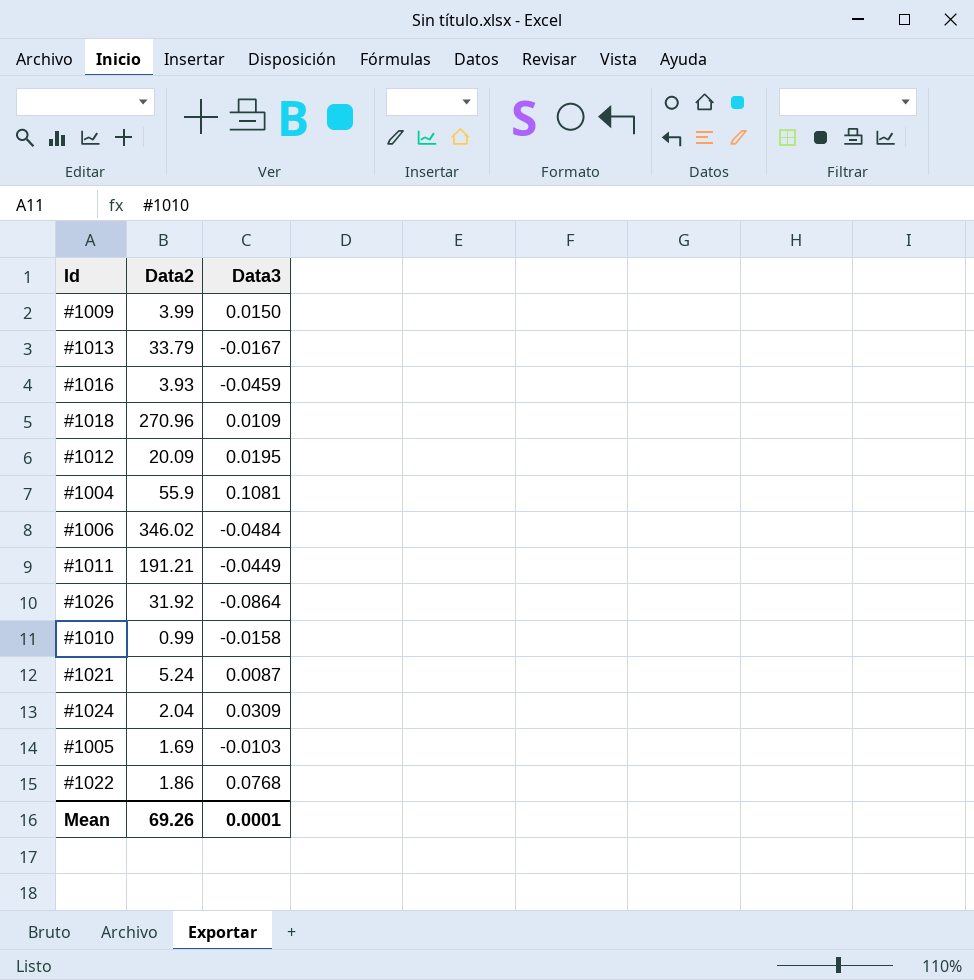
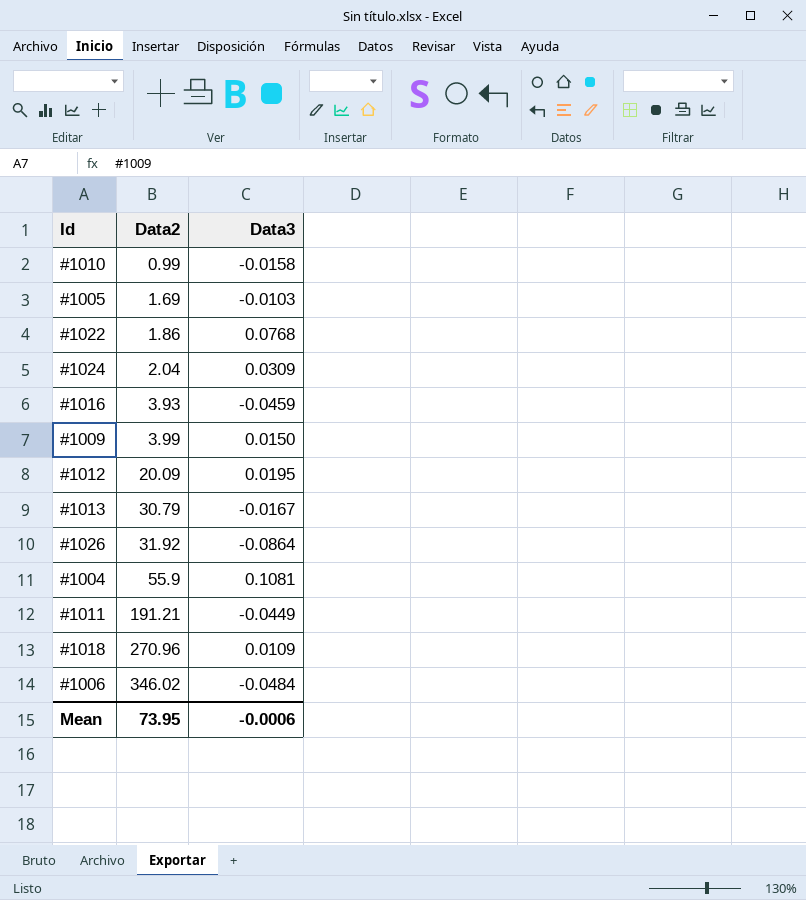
row order: none -> Data2 ascending
row #1021: 5.24 | 0.0087 -> none
#1013 | Data2: 33.79 -> 30.79
Mean | Data2: 69.26 -> 73.95
Mean | Data3: 0.0001 -> -0.0006

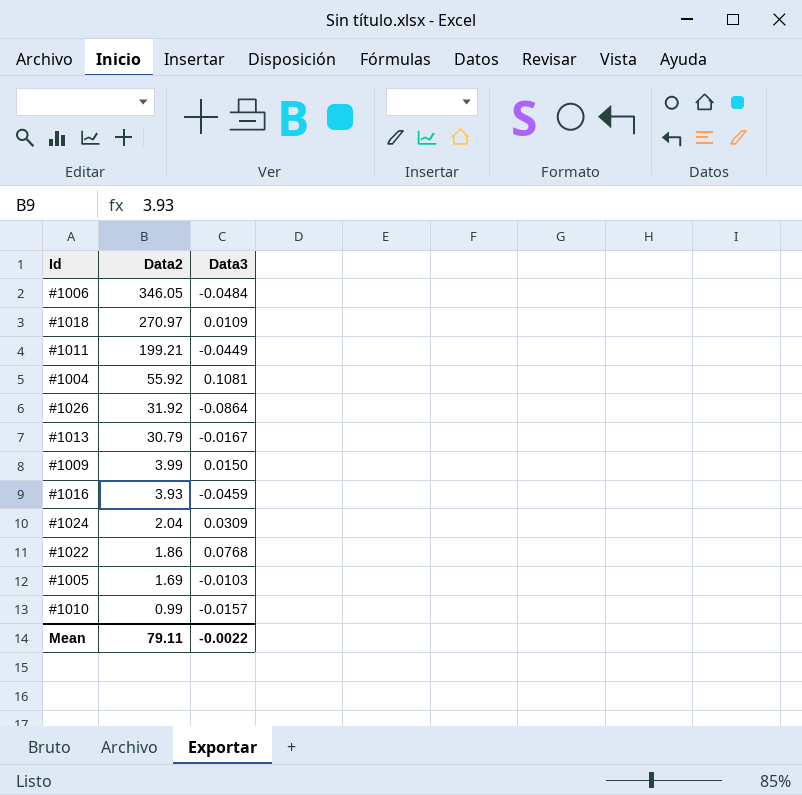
row order: Data2 ascending -> Data2 descending
row #1012: 20.09 | 0.0195 -> none
#1006 | Data2: 346.02 -> 346.05
#1018 | Data2: 270.96 -> 270.97
#1011 | Data2: 191.21 -> 199.21
#1004 | Data2: 55.9 -> 55.92
#1010 | Data3: -0.0158 -> -0.0157
Mean | Data2: 73.95 -> 79.11
Mean | Data3: -0.0006 -> -0.0022

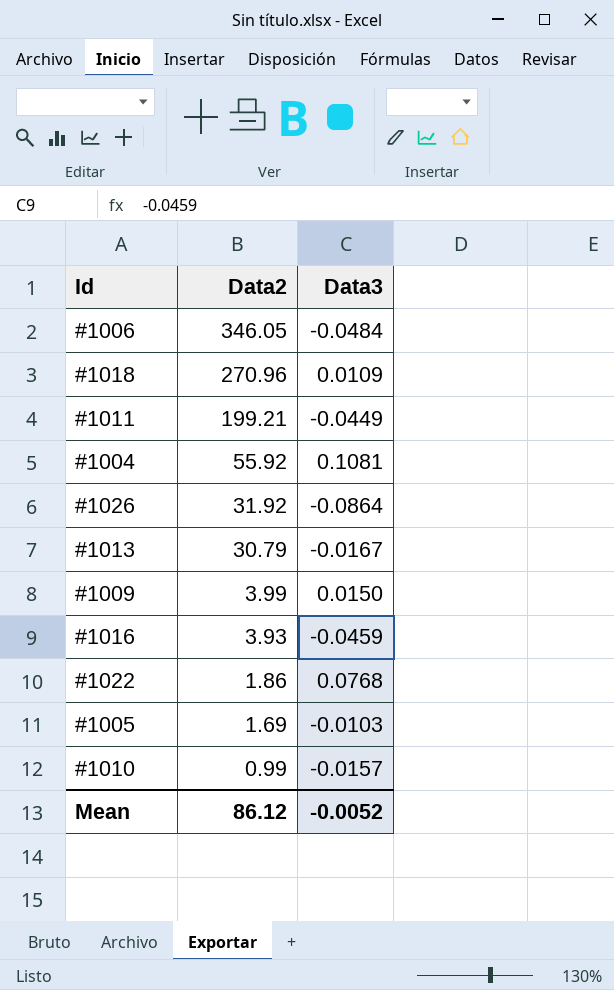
row #1024: 2.04 | 0.0309 -> none
#1018 | Data2: 270.97 -> 270.96
Mean | Data2: 79.11 -> 86.12
Mean | Data3: -0.0022 -> -0.0052

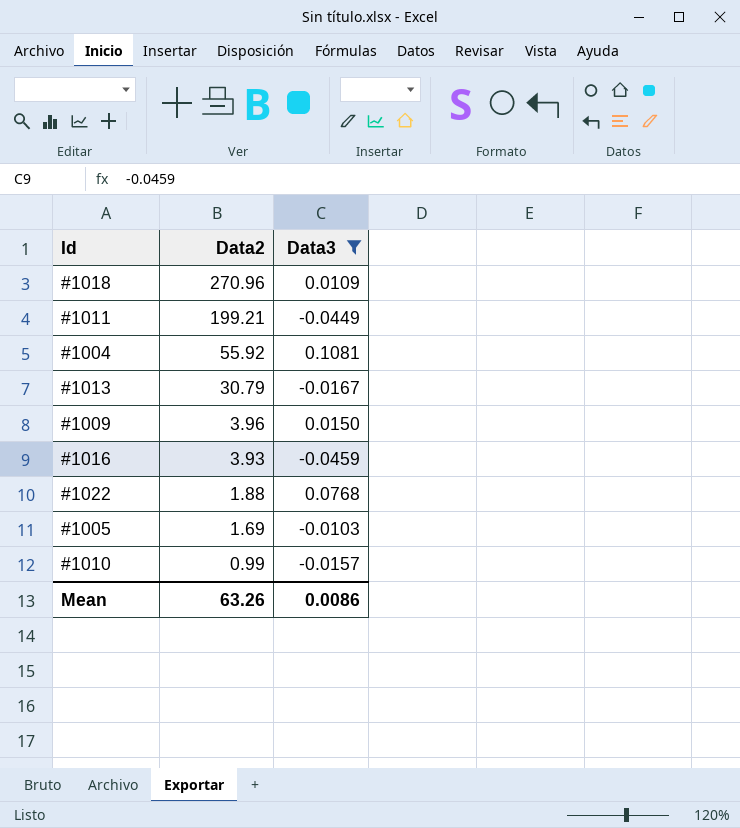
filter: none -> Data3 >= -0.0459
#1009 | Data2: 3.99 -> 3.96
#1022 | Data2: 1.86 -> 1.88
Mean | Data2: 86.12 -> 63.26
Mean | Data3: -0.0052 -> 0.0086

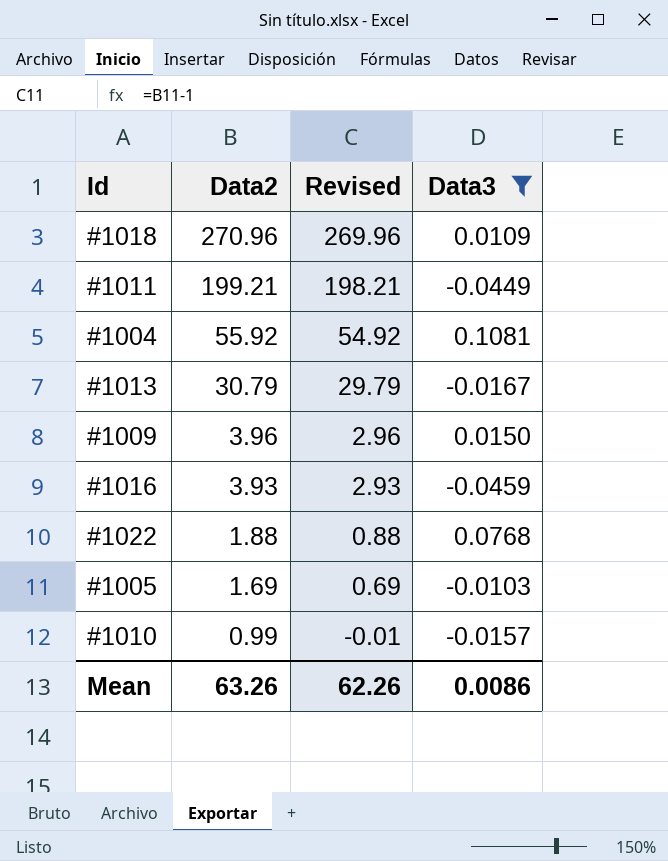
column Revised | formula: none -> [Data2] - 1

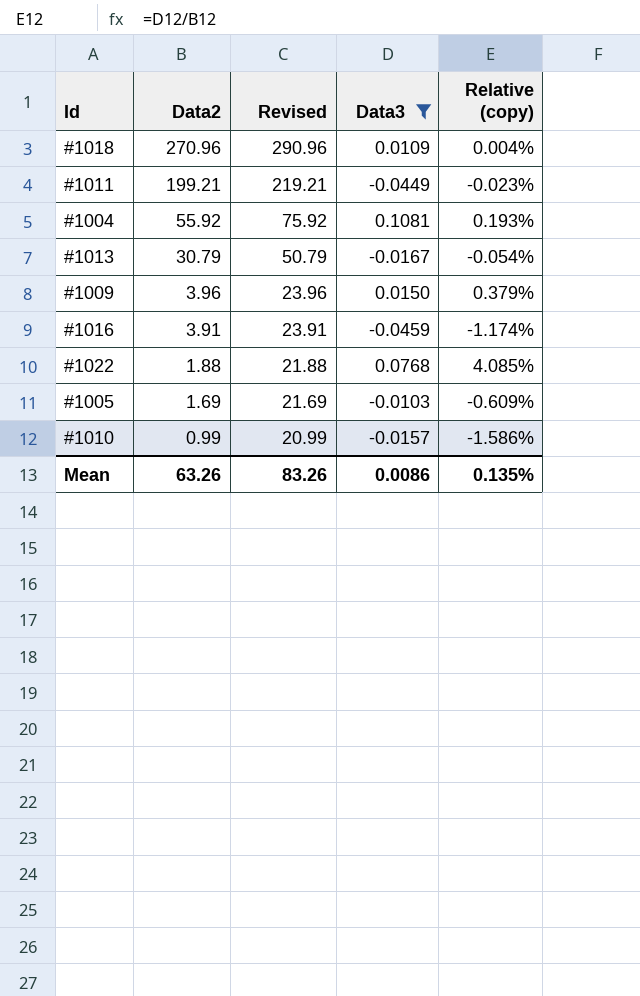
column Revised | formula: [Data2] - 1 -> [Data2] + 20
column Relative (copy) | formula: none -> [Data3] / [Data2]
#1016 | Data2: 3.93 -> 3.91
Mean | Revised: 62.26 -> 83.26

